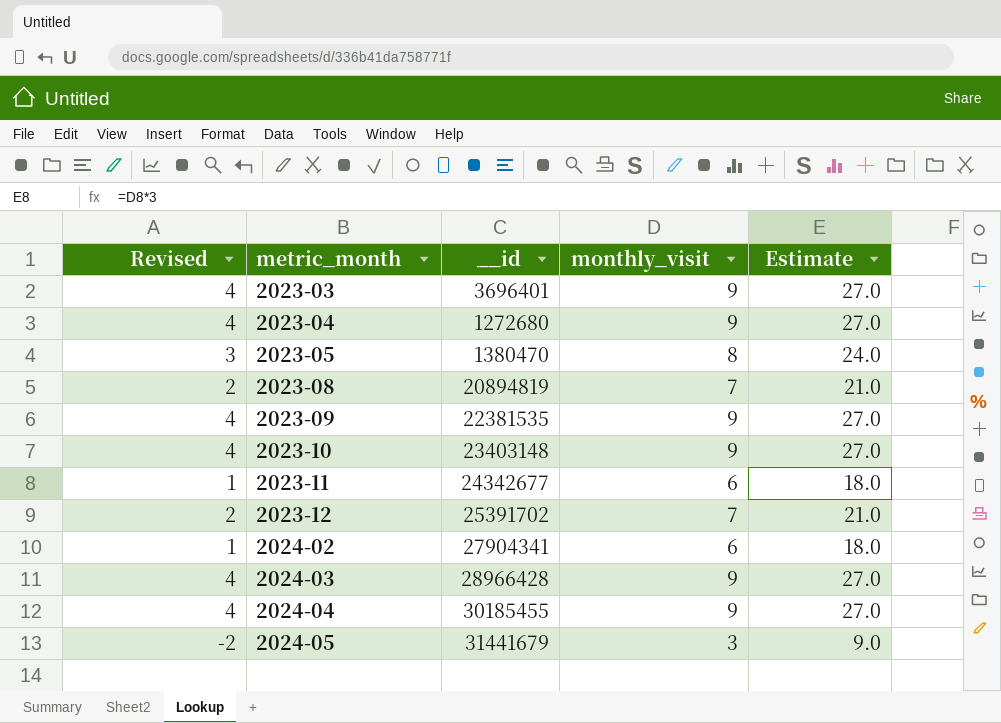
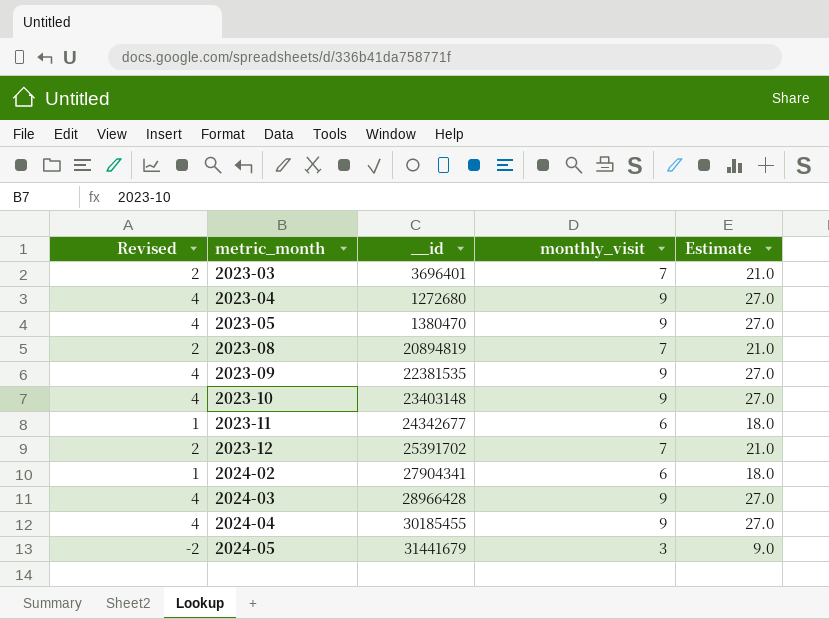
2023-03 | Revised: 4 -> 2
2023-03 | monthly_visit: 9 -> 7
2023-03 | Estimate: 27.0 -> 21.0
2023-05 | Revised: 3 -> 4
2023-05 | monthly_visit: 8 -> 9
2023-05 | Estimate: 24.0 -> 27.0

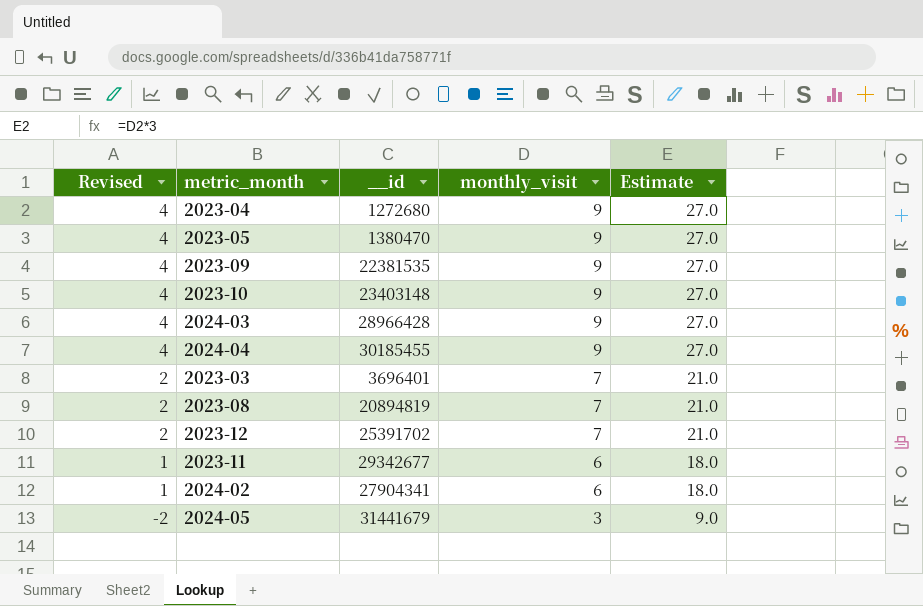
row order: metric_month ascending -> Revised descending
2023-11 | __id: 24342677 -> 29342677

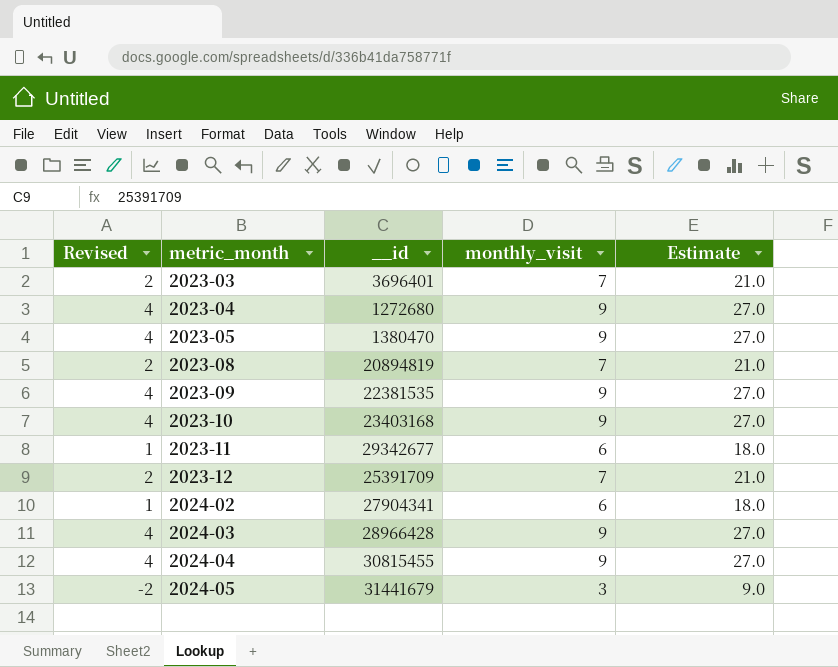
row order: Revised descending -> metric_month ascending
2023-10 | __id: 23403148 -> 23403168
2023-12 | __id: 25391702 -> 25391709
2024-04 | __id: 30185455 -> 30815455

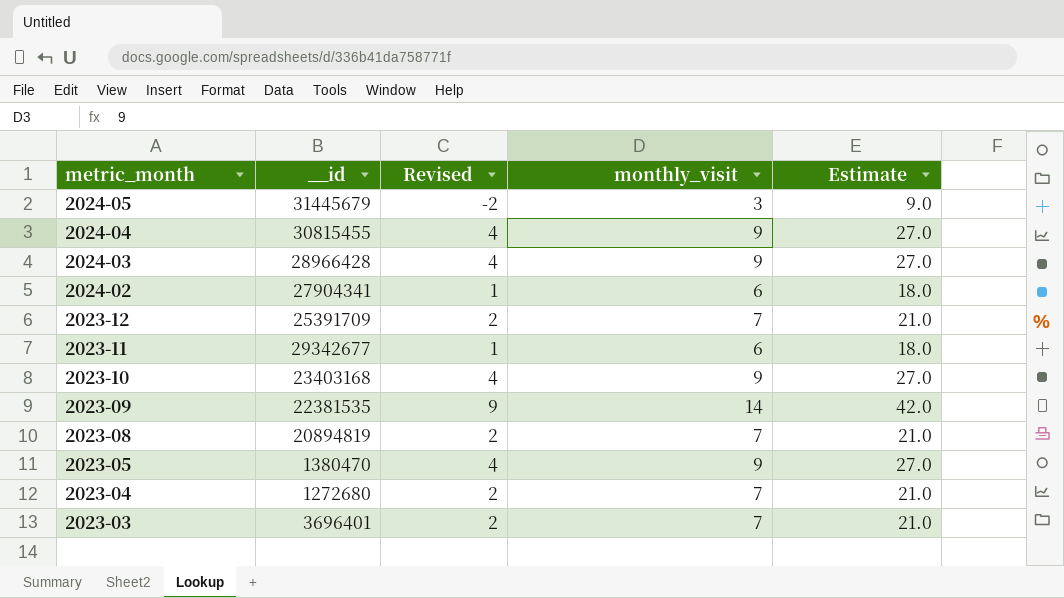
row order: metric_month ascending -> metric_month descending
column Revised | position: 1 -> 3
2024-05 | __id: 31441679 -> 31445679
2023-09 | Revised: 4 -> 9
2023-09 | monthly_visit: 9 -> 14
2023-09 | Estimate: 27.0 -> 42.0
2023-04 | Revised: 4 -> 2
2023-04 | monthly_visit: 9 -> 7
2023-04 | Estimate: 27.0 -> 21.0

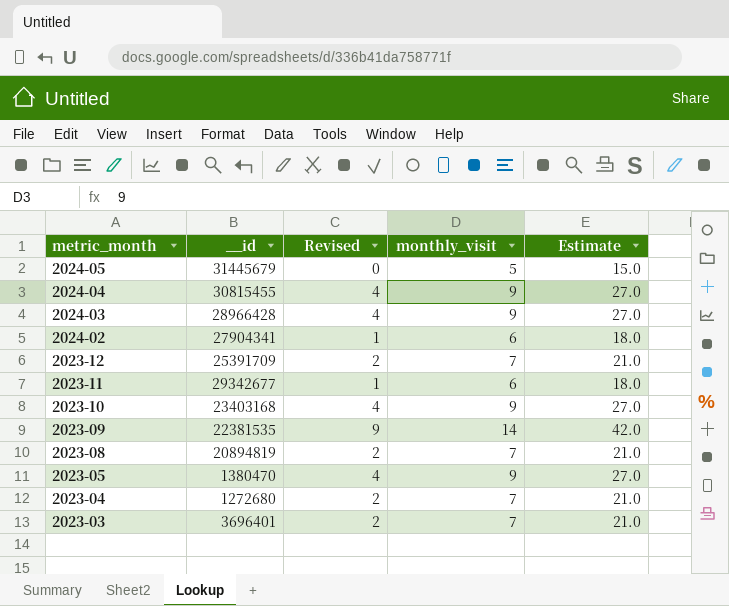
2024-05 | Revised: -2 -> 0
2024-05 | monthly_visit: 3 -> 5
2024-05 | Estimate: 9.0 -> 15.0

